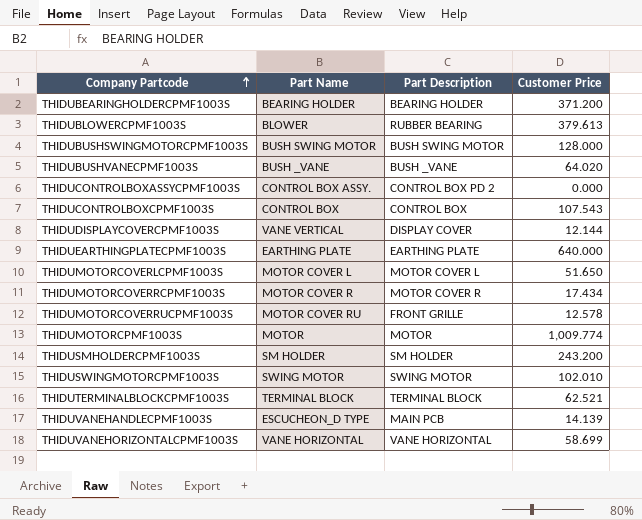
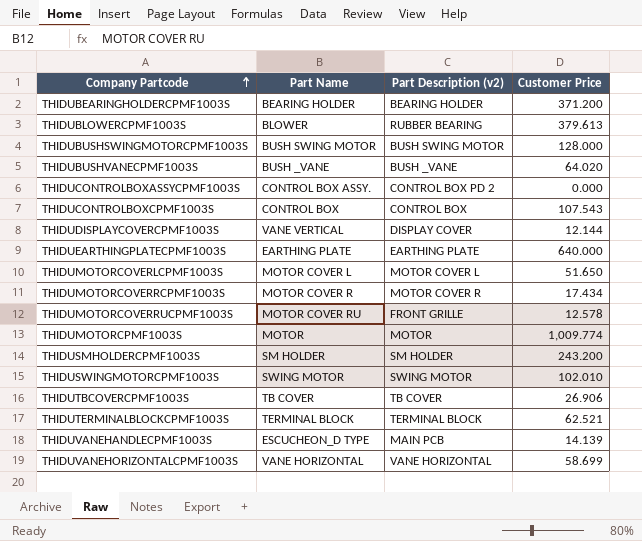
column name: Part Description -> Part Description (v2)
row THIDUTBCOVERCPMF1003S: none -> TB COVER | TB COVER | 26.906

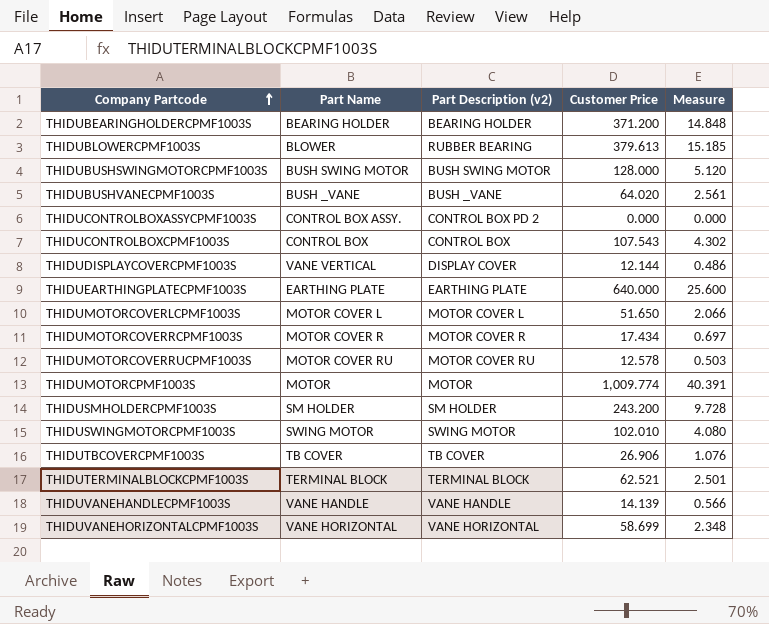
column Measure | formula: none -> [Customer Price] * 0.04
THIDUMOTORCOVERRUCPMF1003S | Part Description (v2): FRONT GRILLE -> MOTOR COVER RU
THIDUVANEHANDLECPMF1003S | Part Name: ESCUCHEON_D TYPE -> VANE HANDLE
THIDUVANEHANDLECPMF1003S | Part Description (v2): MAIN PCB -> VANE HANDLE

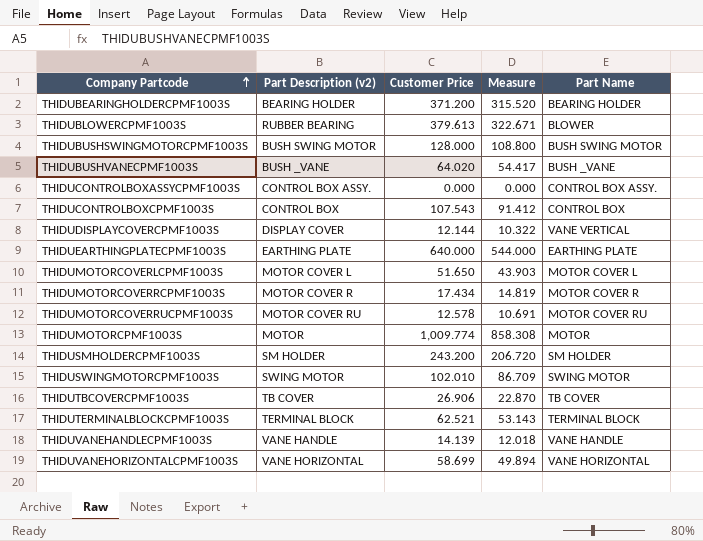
column Measure | formula: [Customer Price] * 0.04 -> [Customer Price] * 0.85
column Part Name | position: 2 -> 5
THIDUCONTROLBOXASSYCPMF1003S | Part Description (v2): CONTROL BOX PD 2 -> CONTROL BOX ASSY.

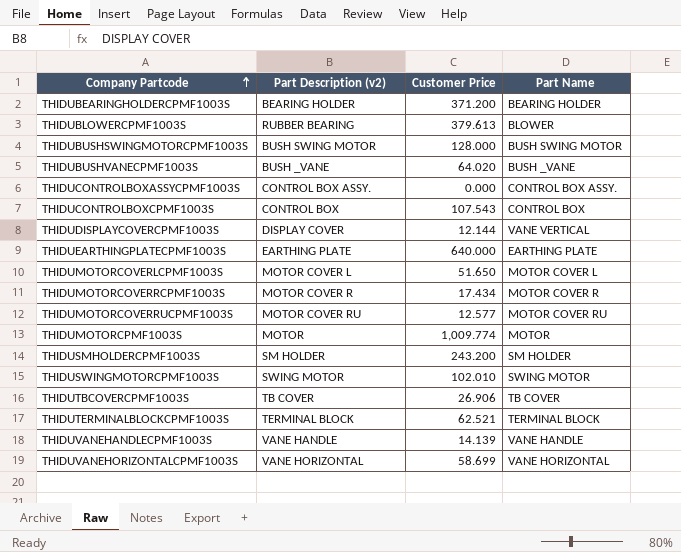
column Measure | formula: [Customer Price] * 0.85 -> none
THIDUMOTORCOVERRUCPMF1003S | Customer Price: 12.578 -> 12.577

